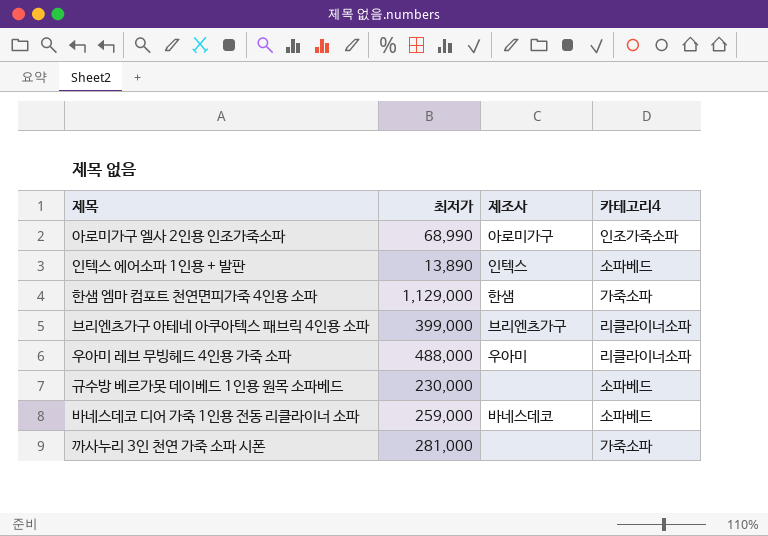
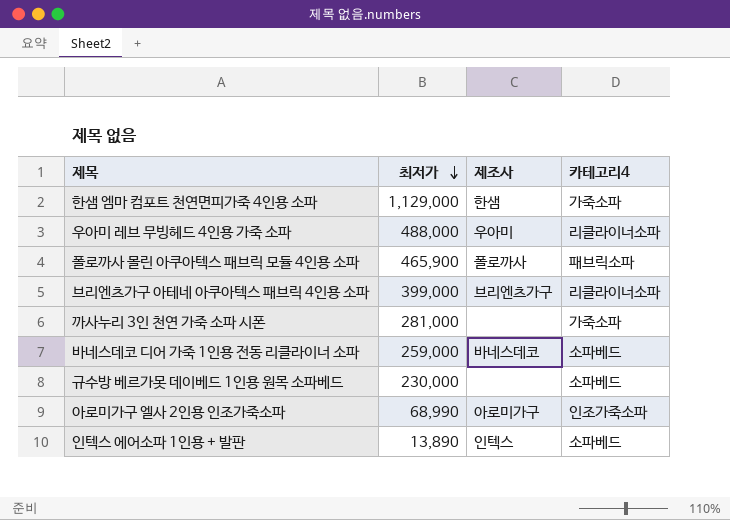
row order: none -> 최저가 descending
row 폴로까사 몰린 아쿠아텍스 패브릭 모듈 4인용 소파: none -> 465,900 | 폴로까사 | 패브릭소파

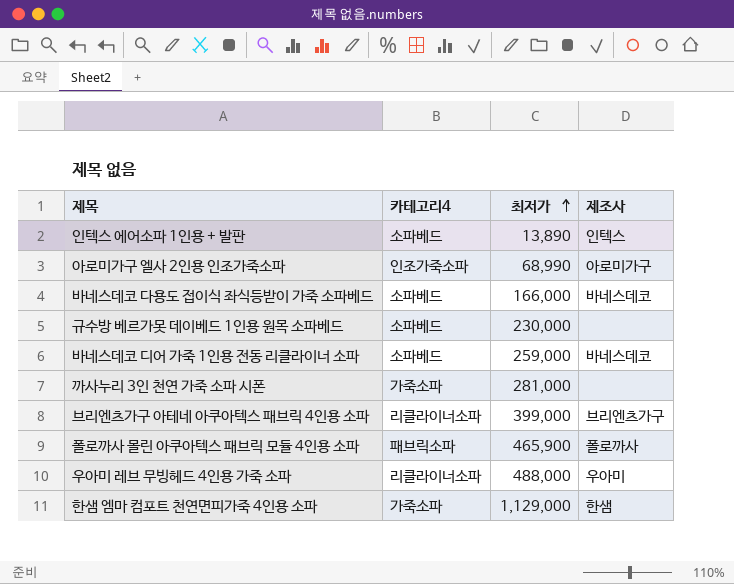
row order: 최저가 descending -> 최저가 ascending
column 카테고리4 | position: 4 -> 2
row 바네스데코 다용도 접이식 좌식등받이 가죽 소파베드: none -> 소파베드 | 166,000 | 바네스데코

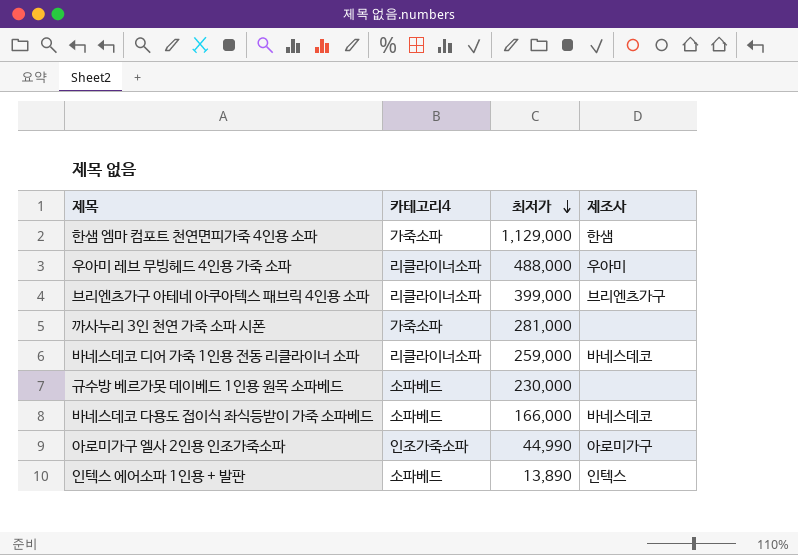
row order: 최저가 ascending -> 최저가 descending
row 폴로까사 몰린 아쿠아텍스 패브릭 모듈 4인용 소파: 패브릭소파 | 465,900 | 폴로까사 -> none
바네스데코 디어 가죽 1인용 전동 리클라이너 소파 | 카테고리4: 소파베드 -> 리클라이너소파
아로미가구 엘사 2인용 인조가죽소파 | 최저가: 68,990 -> 44,990

